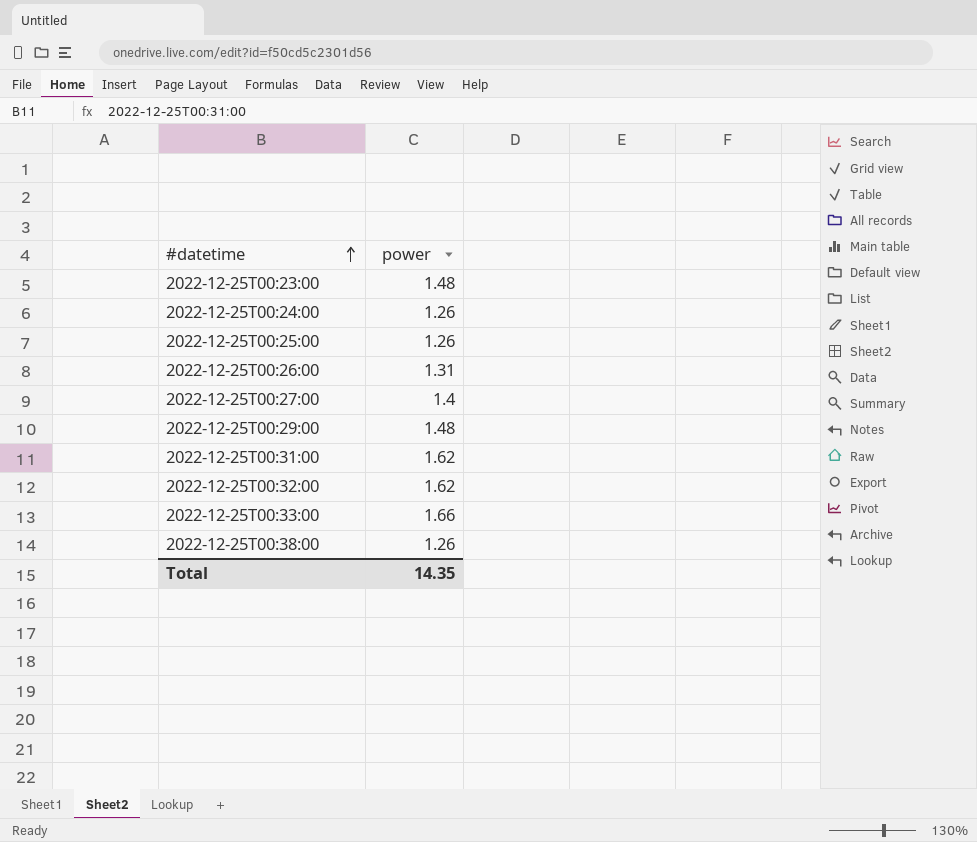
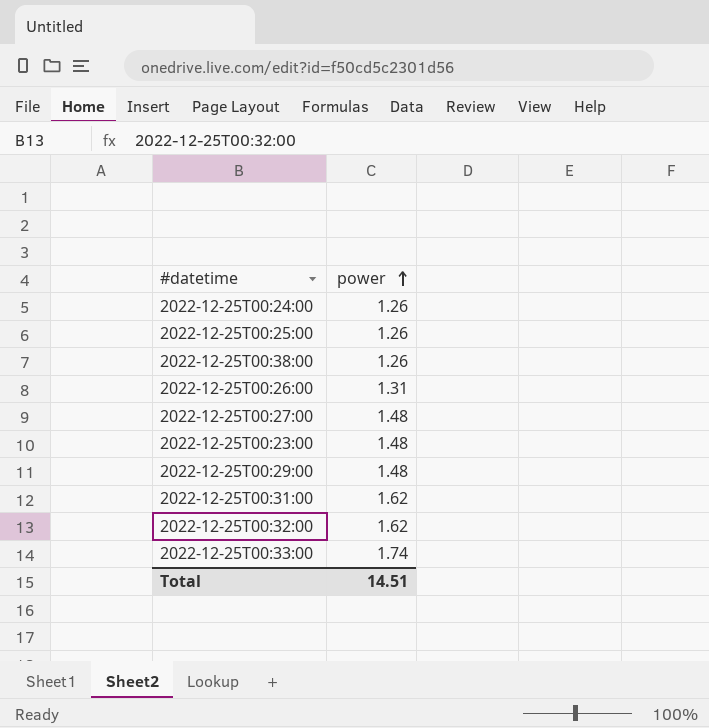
row order: #datetime ascending -> power ascending
2022-12-25T00:27:00 | power: 1.4 -> 1.48
2022-12-25T00:33:00 | power: 1.66 -> 1.74
Total | power: 14.35 -> 14.51

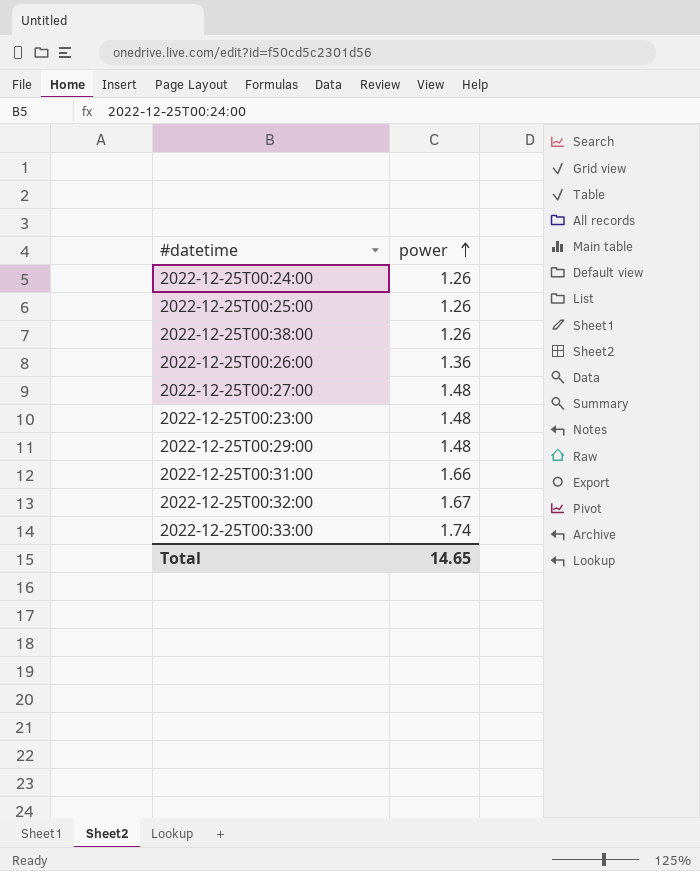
2022-12-25T00:26:00 | power: 1.31 -> 1.36
2022-12-25T00:31:00 | power: 1.62 -> 1.66
2022-12-25T00:32:00 | power: 1.62 -> 1.67
Total | power: 14.51 -> 14.65

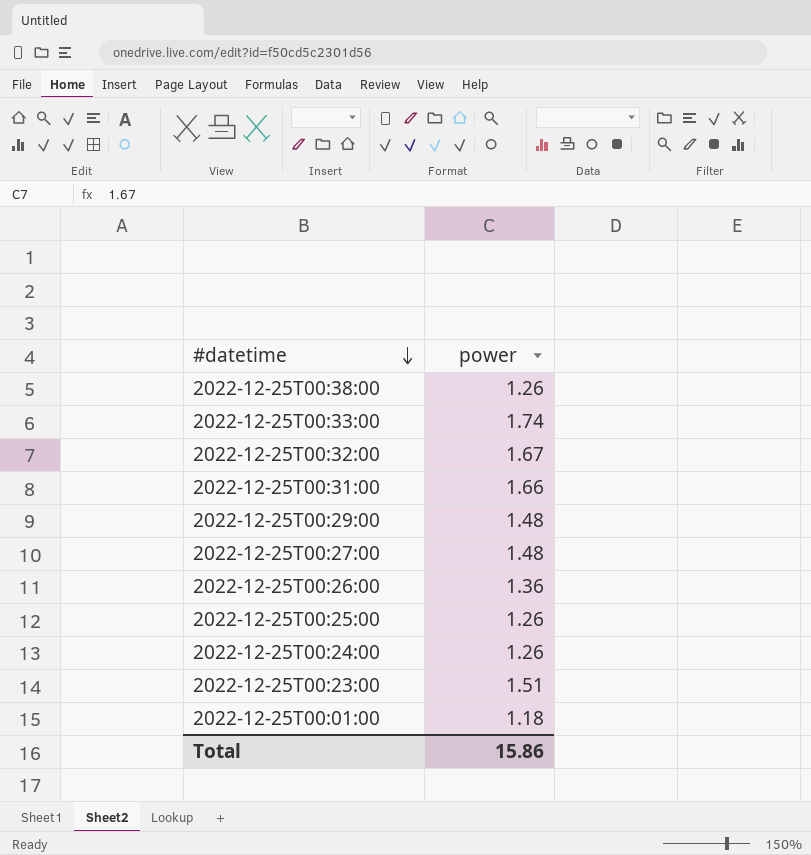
row order: power ascending -> #datetime descending
2022-12-25T00:23:00 | power: 1.48 -> 1.51
row 2022-12-25T00:01:00: none -> 1.18
Total | power: 14.65 -> 15.86

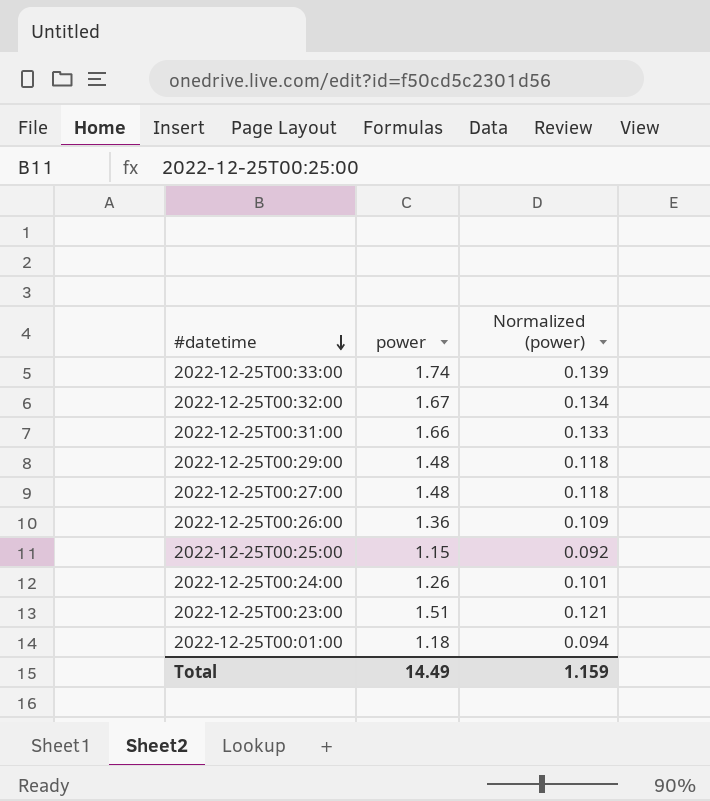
column Normalized (power) | formula: none -> [power] * 0.08
row 2022-12-25T00:38:00: 1.26 -> none
2022-12-25T00:25:00 | power: 1.26 -> 1.15
Total | power: 15.86 -> 14.49

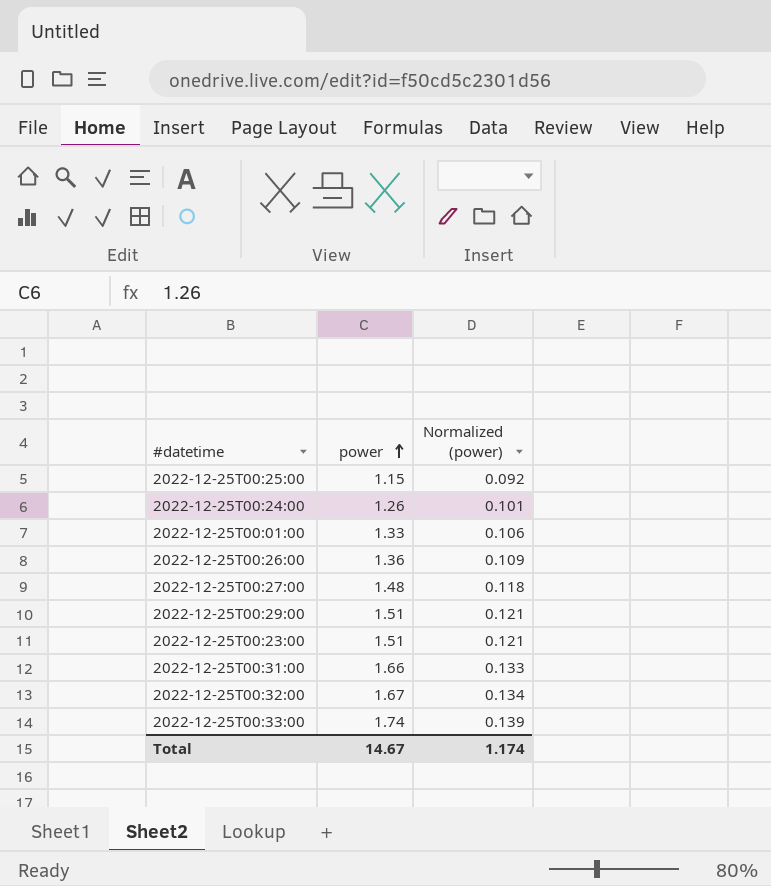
row order: #datetime descending -> power ascending
2022-12-25T00:01:00 | power: 1.18 -> 1.33
2022-12-25T00:01:00 | Normalized (power): 0.094 -> 0.106
2022-12-25T00:29:00 | power: 1.48 -> 1.51
2022-12-25T00:29:00 | Normalized (power): 0.118 -> 0.121
Total | power: 14.49 -> 14.67
Total | Normalized (power): 1.159 -> 1.174

